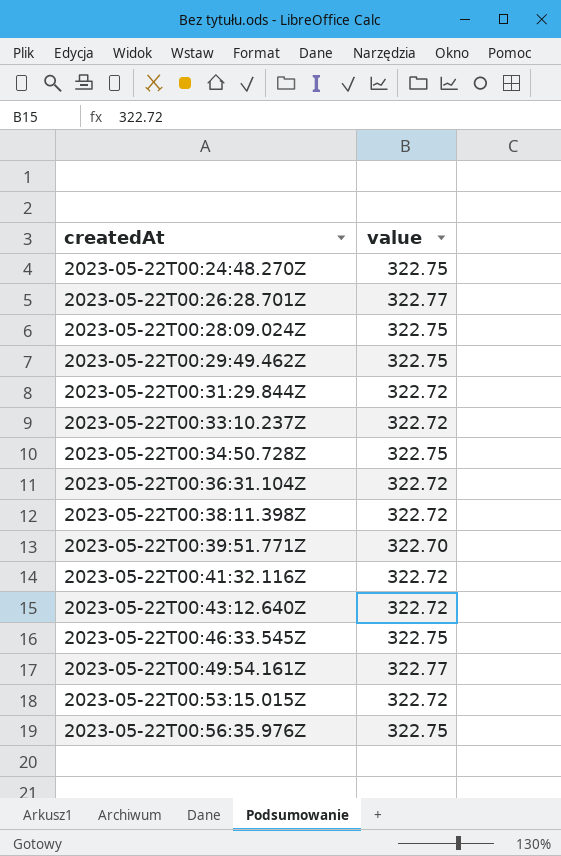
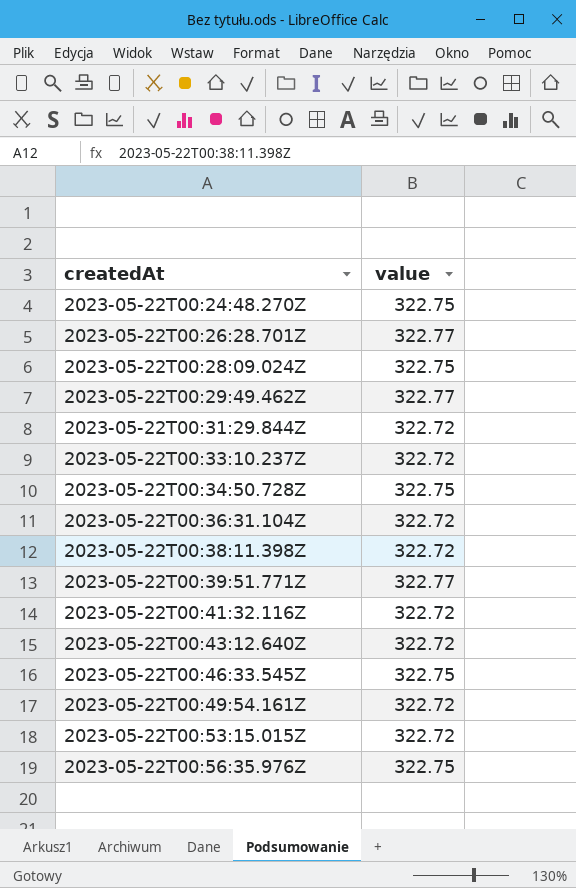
2023-05-22T00:29:49.462Z | value: 322.75 -> 322.77
2023-05-22T00:39:51.771Z | value: 322.70 -> 322.77
2023-05-22T00:49:54.161Z | value: 322.77 -> 322.72

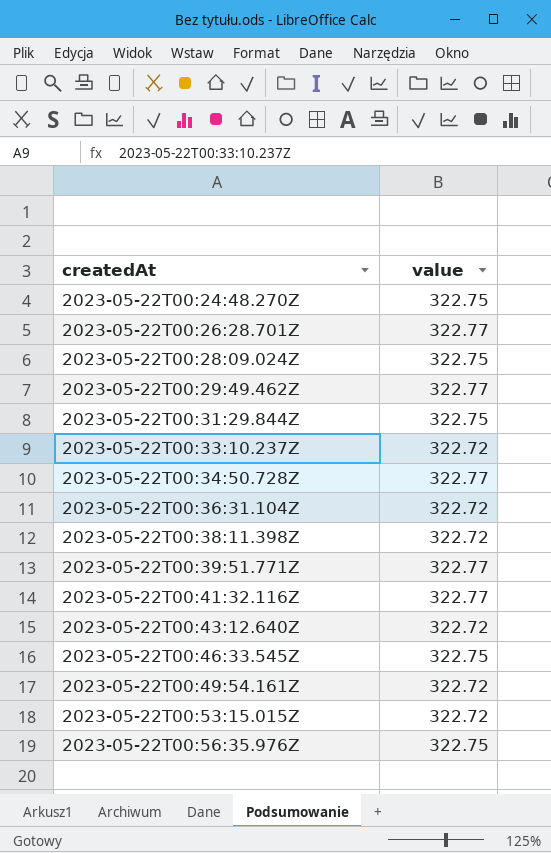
2023-05-22T00:31:29.844Z | value: 322.72 -> 322.75
2023-05-22T00:34:50.728Z | value: 322.75 -> 322.77
2023-05-22T00:41:32.116Z | value: 322.72 -> 322.77

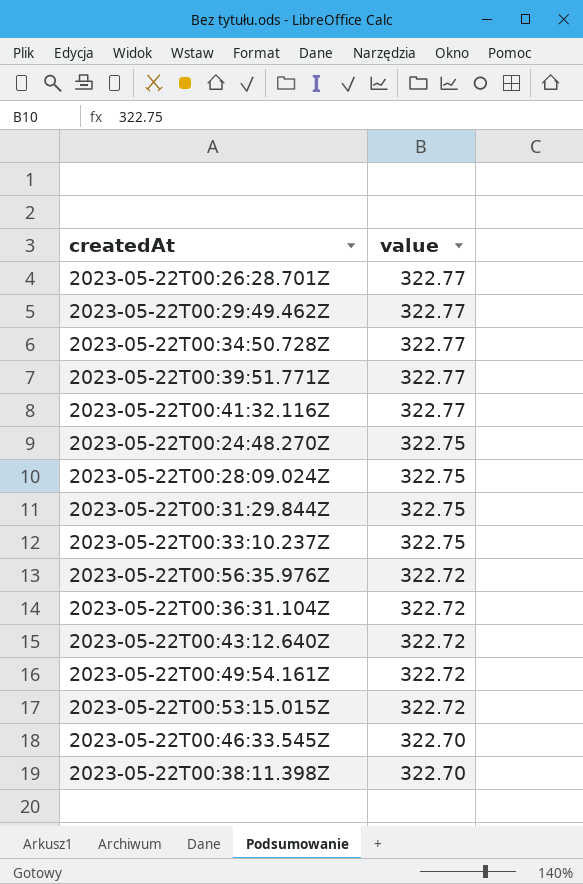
row order: createdAt ascending -> value descending
2023-05-22T00:33:10.237Z | value: 322.72 -> 322.75
2023-05-22T00:56:35.976Z | value: 322.75 -> 322.72
2023-05-22T00:46:33.545Z | value: 322.75 -> 322.70
2023-05-22T00:38:11.398Z | value: 322.72 -> 322.70

